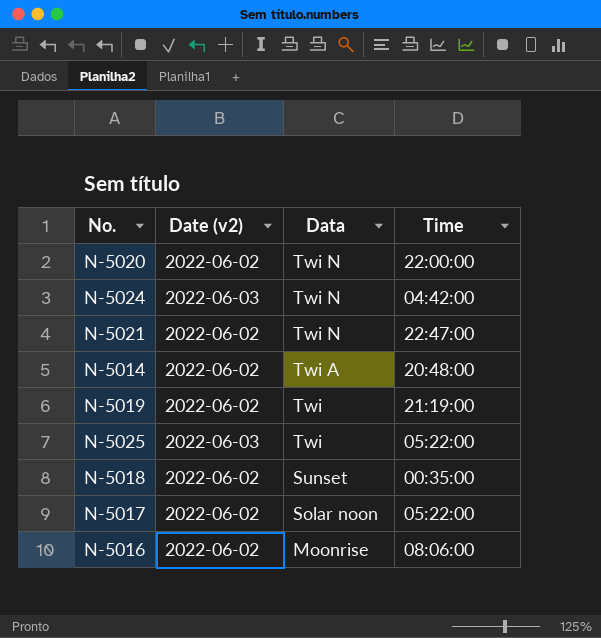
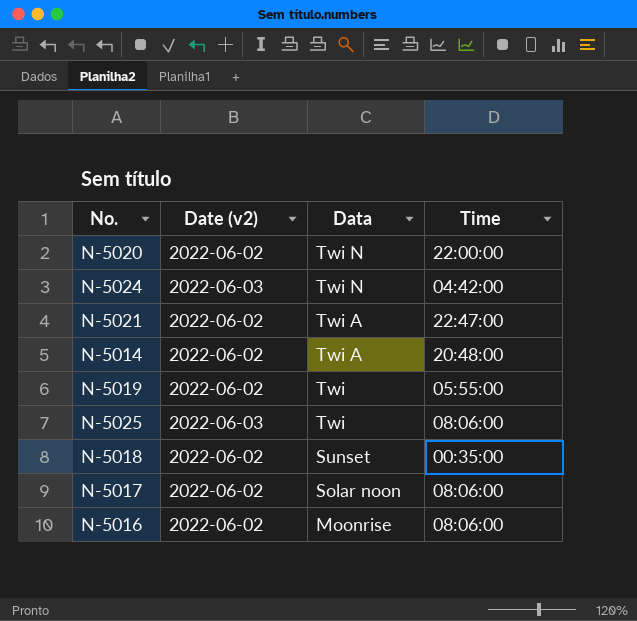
N-5021 | Data: Twi N -> Twi A
N-5019 | Time: 21:19:00 -> 05:55:00
N-5025 | Time: 05:22:00 -> 08:06:00
N-5017 | Time: 05:22:00 -> 08:06:00

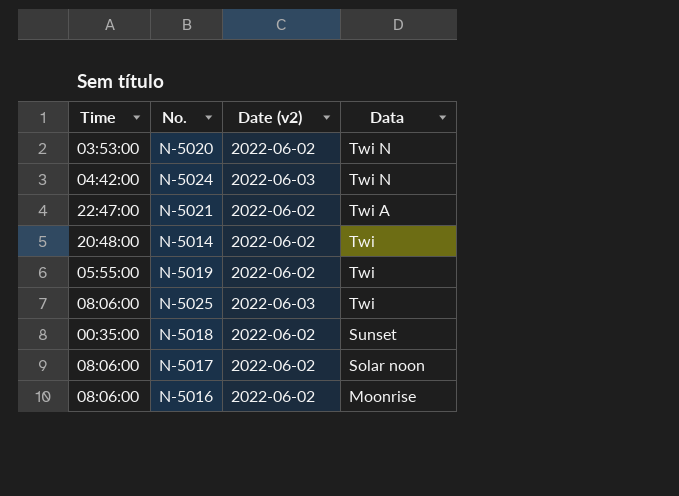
column Time | position: 4 -> 1
N-5020 | Time: 22:00:00 -> 03:53:00
N-5014 | Data: Twi A -> Twi

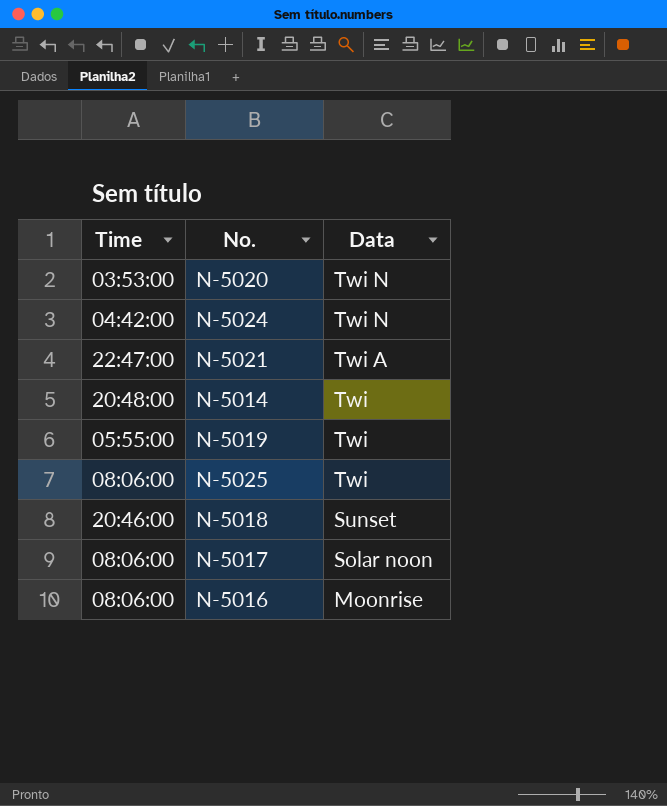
column Date (v2) | position: 3 -> none
N-5018 | Time: 00:35:00 -> 20:46:00

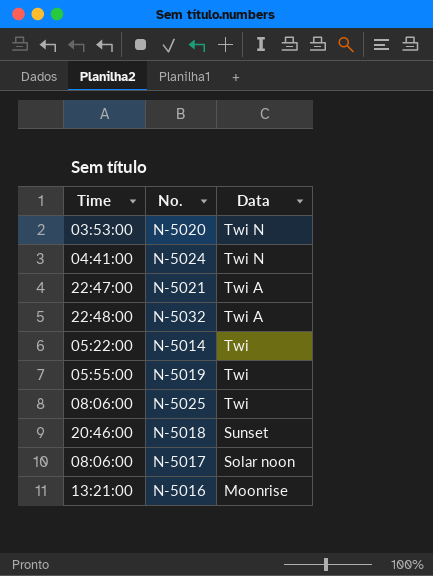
N-5024 | Time: 04:42:00 -> 04:41:00
row N-5032: none -> 22:48:00 | Twi A
N-5014 | Time: 20:48:00 -> 05:22:00
N-5016 | Time: 08:06:00 -> 13:21:00

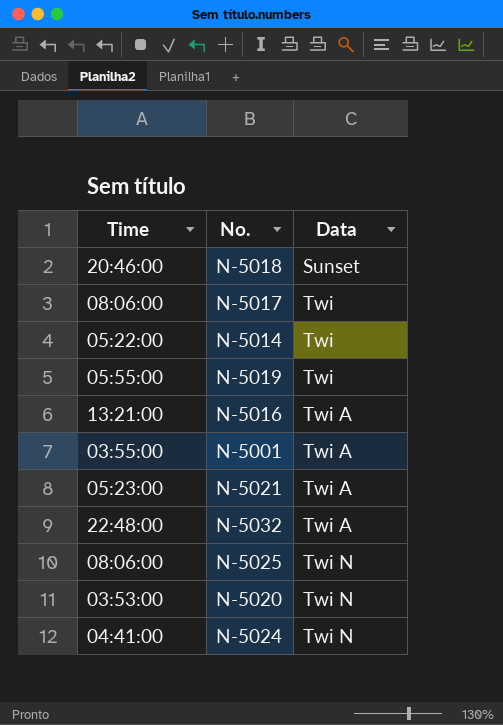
row order: Data descending -> Data ascending
N-5017 | Data: Solar noon -> Twi
N-5016 | Data: Moonrise -> Twi A
row N-5001: none -> 03:55:00 | Twi A
N-5021 | Time: 22:47:00 -> 05:23:00
N-5025 | Data: Twi -> Twi N

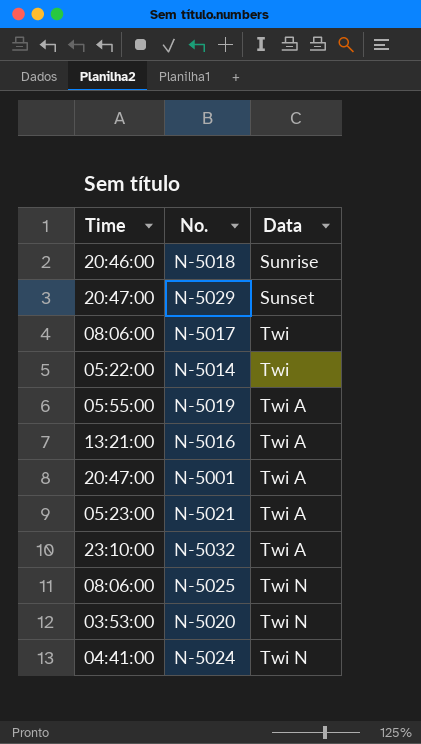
N-5018 | Data: Sunset -> Sunrise
row N-5029: none -> 20:47:00 | Sunset
N-5019 | Data: Twi -> Twi A
N-5001 | Time: 03:55:00 -> 20:47:00
N-5032 | Time: 22:48:00 -> 23:10:00

